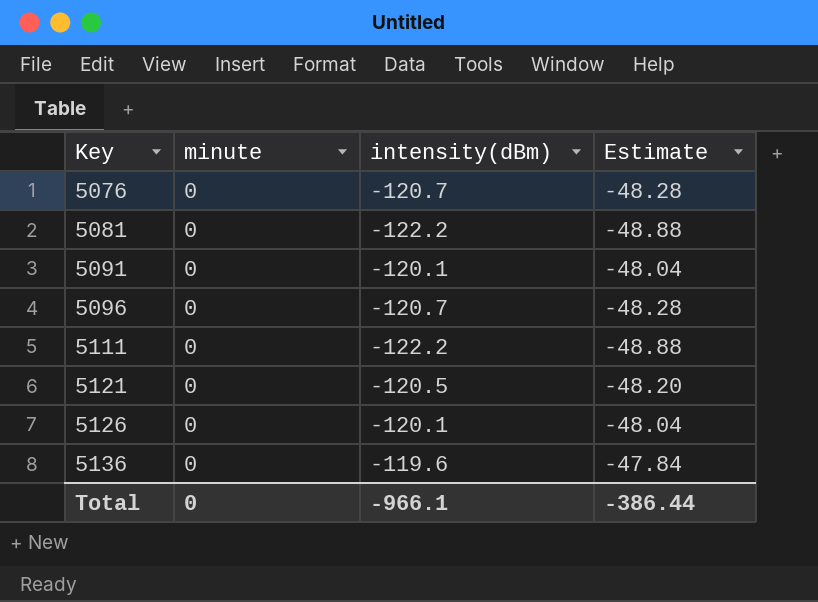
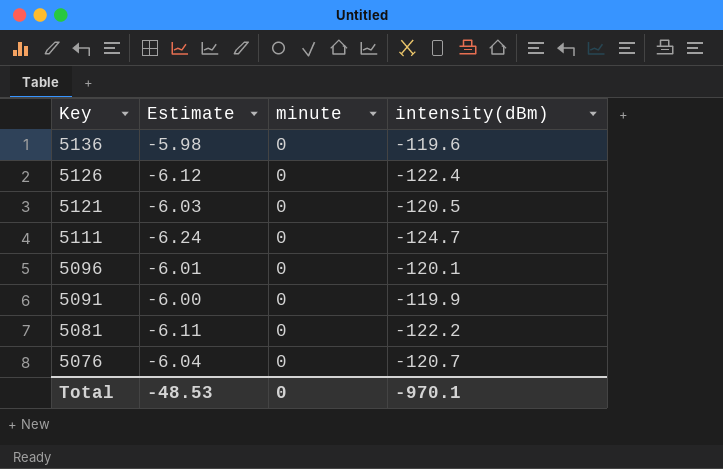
row order: Key ascending -> Key descending
column Estimate | formula: [intensity(dBm)] * 0.4 -> [intensity(dBm)] * 0.05
column Estimate | position: 4 -> 2
5126 | intensity(dBm): -120.1 -> -122.4
5111 | intensity(dBm): -122.2 -> -124.7
5096 | intensity(dBm): -120.7 -> -120.1
5091 | intensity(dBm): -120.1 -> -119.9
Total | Estimate: -386.44 -> -48.53
Total | intensity(dBm): -966.1 -> -970.1

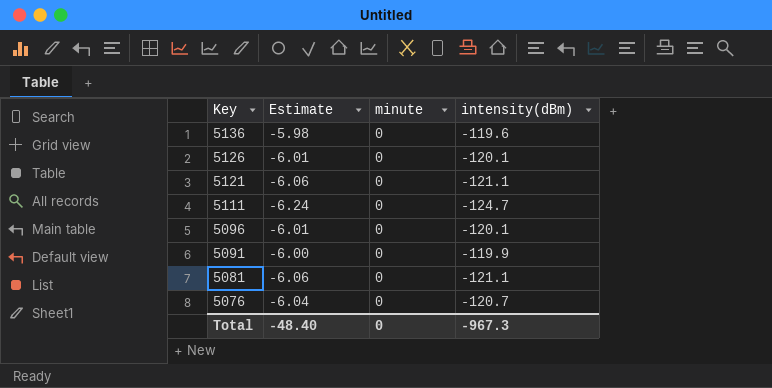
5126 | Estimate: -6.12 -> -6.01
5126 | intensity(dBm): -122.4 -> -120.1
5121 | Estimate: -6.03 -> -6.06
5121 | intensity(dBm): -120.5 -> -121.1
5081 | Estimate: -6.11 -> -6.06
5081 | intensity(dBm): -122.2 -> -121.1
Total | Estimate: -48.53 -> -48.40
Total | intensity(dBm): -970.1 -> -967.3

